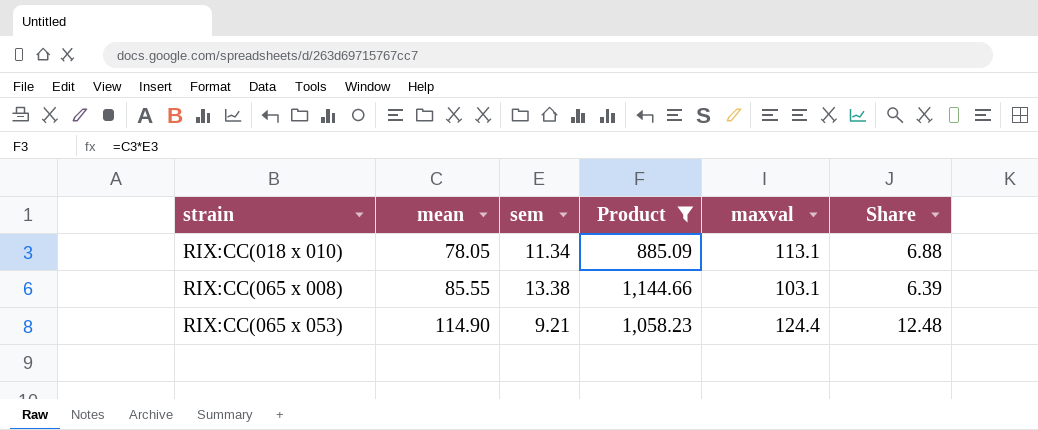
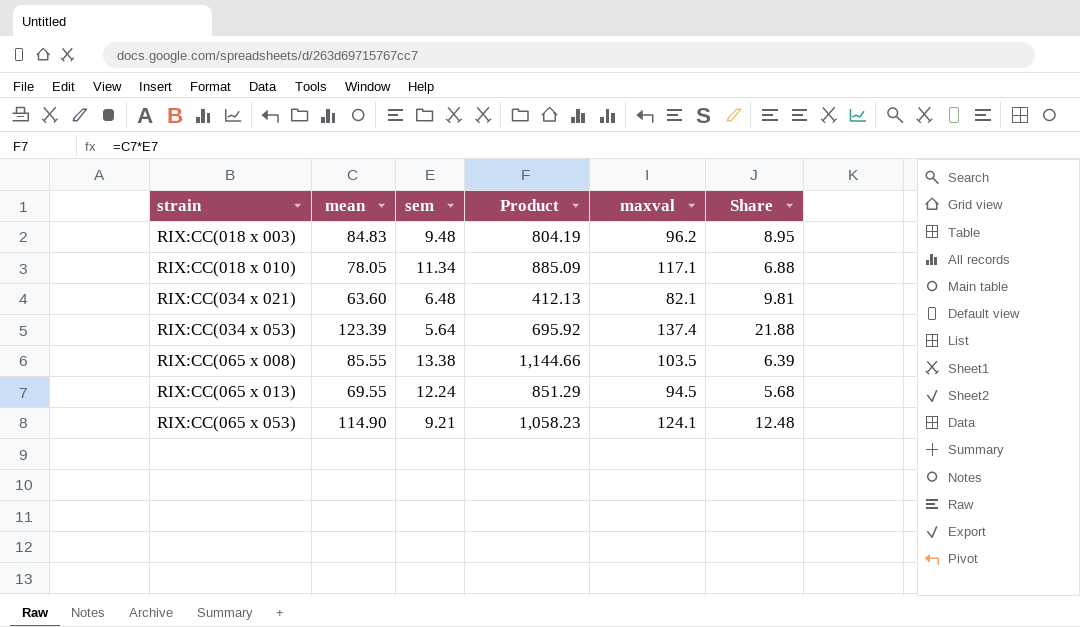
filter: Product >= 885.09 -> none
RIX:CC(018 x 010) | maxval: 113.1 -> 117.1
RIX:CC(065 x 008) | maxval: 103.1 -> 103.5
RIX:CC(065 x 053) | maxval: 124.4 -> 124.1

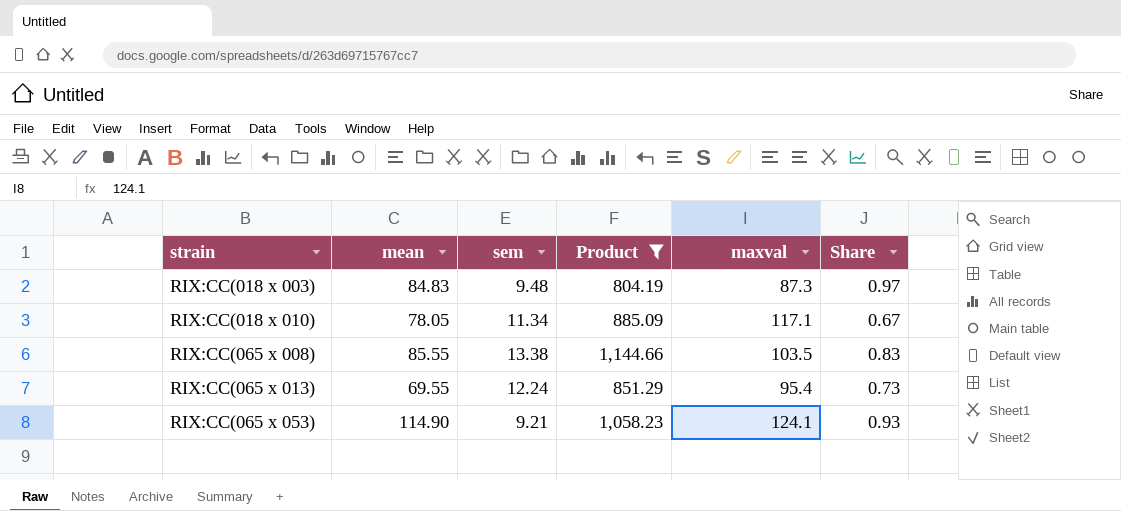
filter: none -> Product >= 804.19
column Share | formula: [mean] / [sem] -> [mean] / [maxval]
RIX:CC(018 x 003) | maxval: 96.2 -> 87.3
RIX:CC(065 x 013) | maxval: 94.5 -> 95.4

